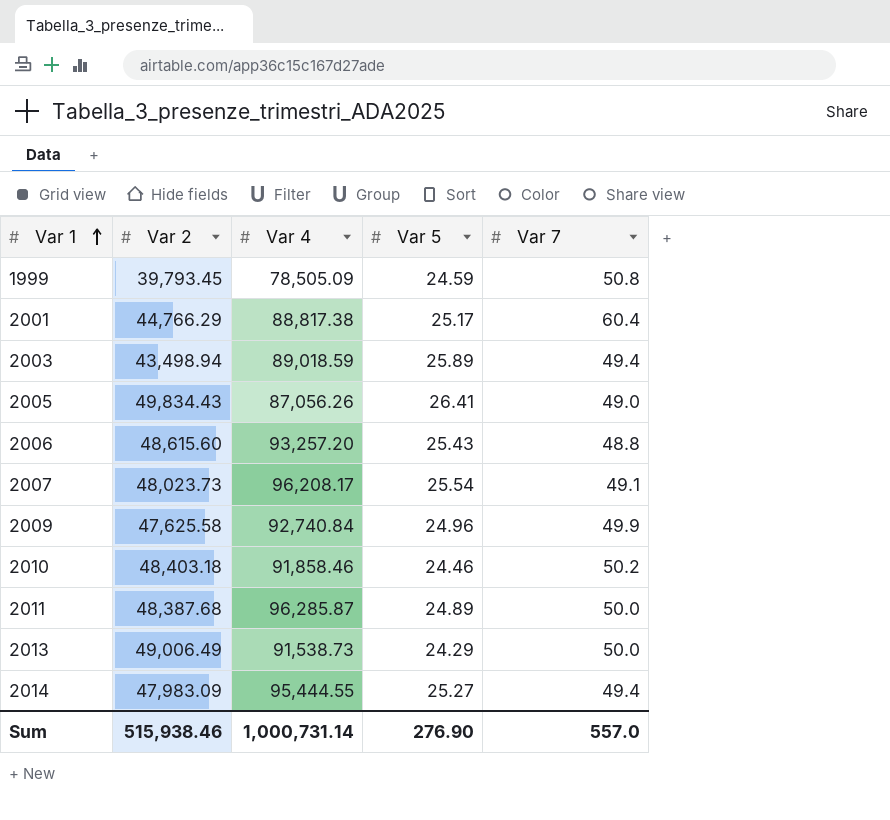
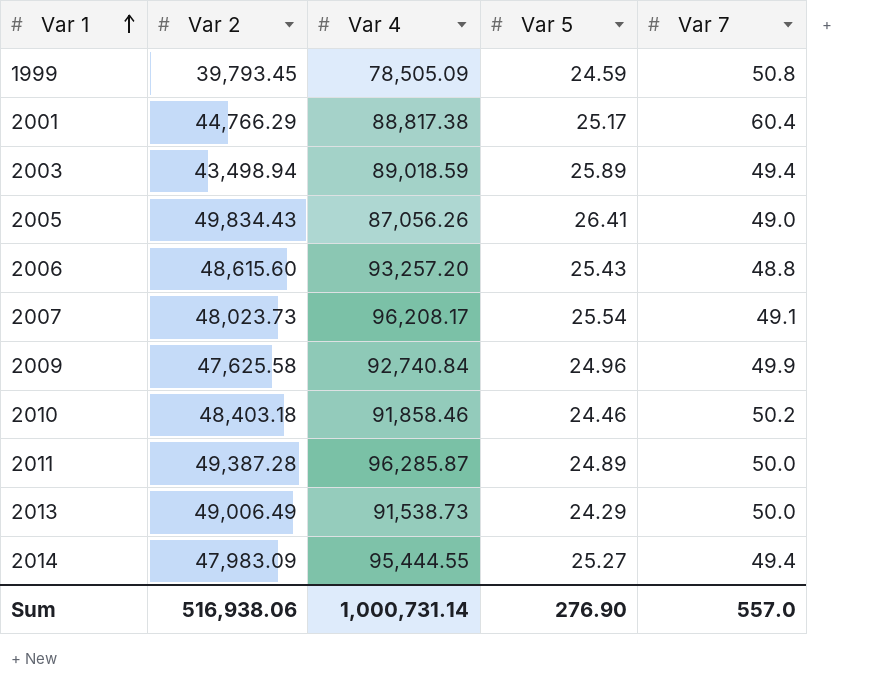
2011 | Var 2: 48,387.68 -> 49,387.28
Sum | Var 2: 515,938.46 -> 516,938.06

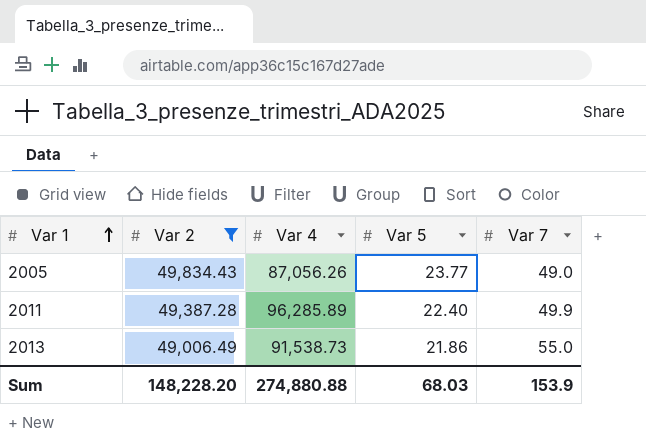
filter: none -> Var 2 >= 49,006.49
2005 | Var 5: 26.41 -> 23.77
2011 | Var 4: 96,285.87 -> 96,285.89
2011 | Var 5: 24.89 -> 22.40
2011 | Var 7: 50.0 -> 49.9
2013 | Var 5: 24.29 -> 21.86
2013 | Var 7: 50.0 -> 55.0
Sum | Var 2: 516,938.06 -> 148,228.20
Sum | Var 4: 1,000,731.14 -> 274,880.88
Sum | Var 5: 276.90 -> 68.03
Sum | Var 7: 557.0 -> 153.9

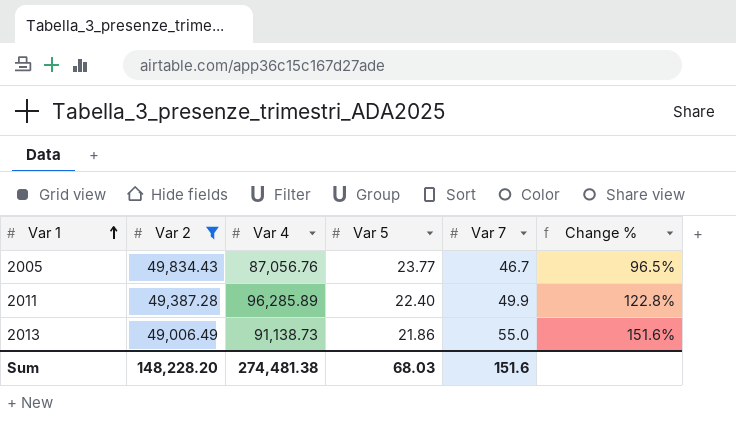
column Change % | formula: none -> ([Var 7] - [Var 5]) / [Var 5]
2005 | Var 4: 87,056.26 -> 87,056.76
2005 | Var 7: 49.0 -> 46.7
2013 | Var 4: 91,538.73 -> 91,138.73
Sum | Var 4: 274,880.88 -> 274,481.38
Sum | Var 7: 153.9 -> 151.6

